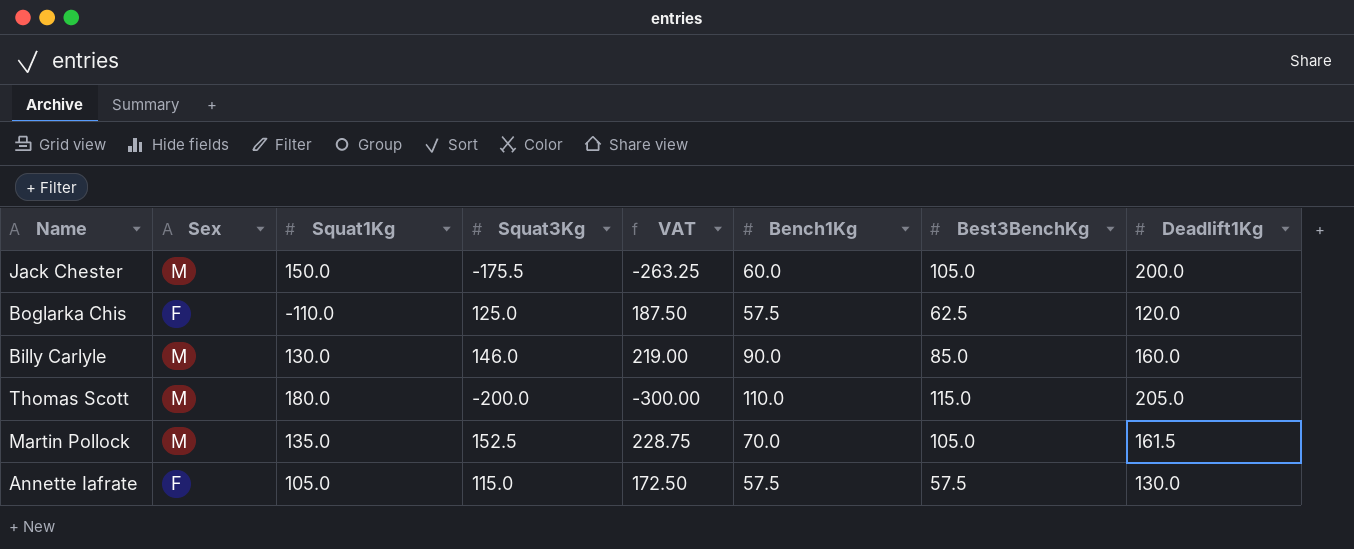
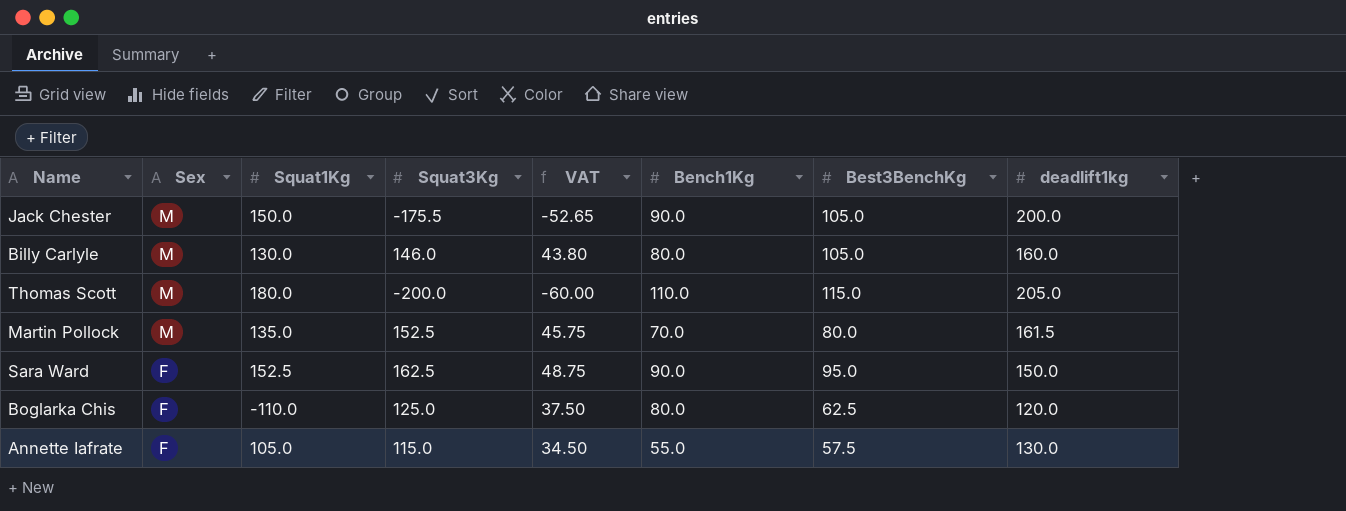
row order: none -> Sex descending
column VAT | formula: [Squat3Kg] * 1.5 -> [Squat3Kg] * 0.3
column name: Deadlift1Kg -> deadlift1kg
Jack Chester | Bench1Kg: 60.0 -> 90.0
Billy Carlyle | Bench1Kg: 90.0 -> 80.0
Billy Carlyle | Best3BenchKg: 85.0 -> 105.0
Martin Pollock | Best3BenchKg: 105.0 -> 80.0
row Sara Ward: none -> F | 152.5 | 162.5 | 48.75 | 90.0 | 95.0 | 150.0
Boglarka Chis | Bench1Kg: 57.5 -> 80.0
Annette Iafrate | Bench1Kg: 57.5 -> 55.0

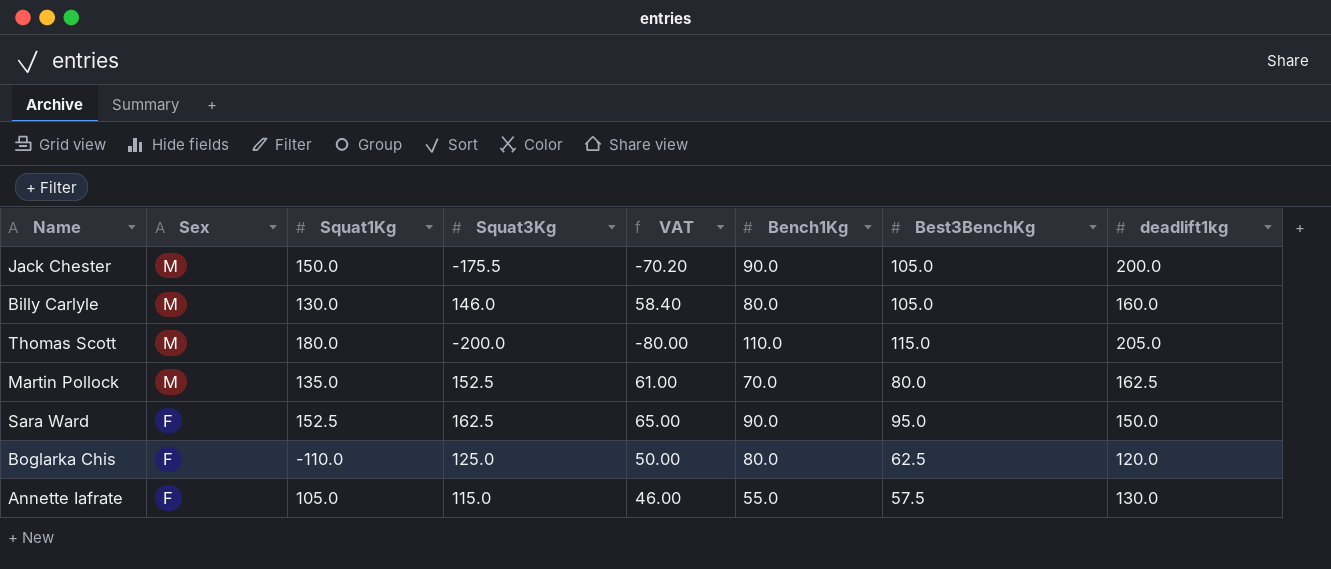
column VAT | formula: [Squat3Kg] * 0.3 -> [Squat3Kg] * 0.4
Martin Pollock | deadlift1kg: 161.5 -> 162.5

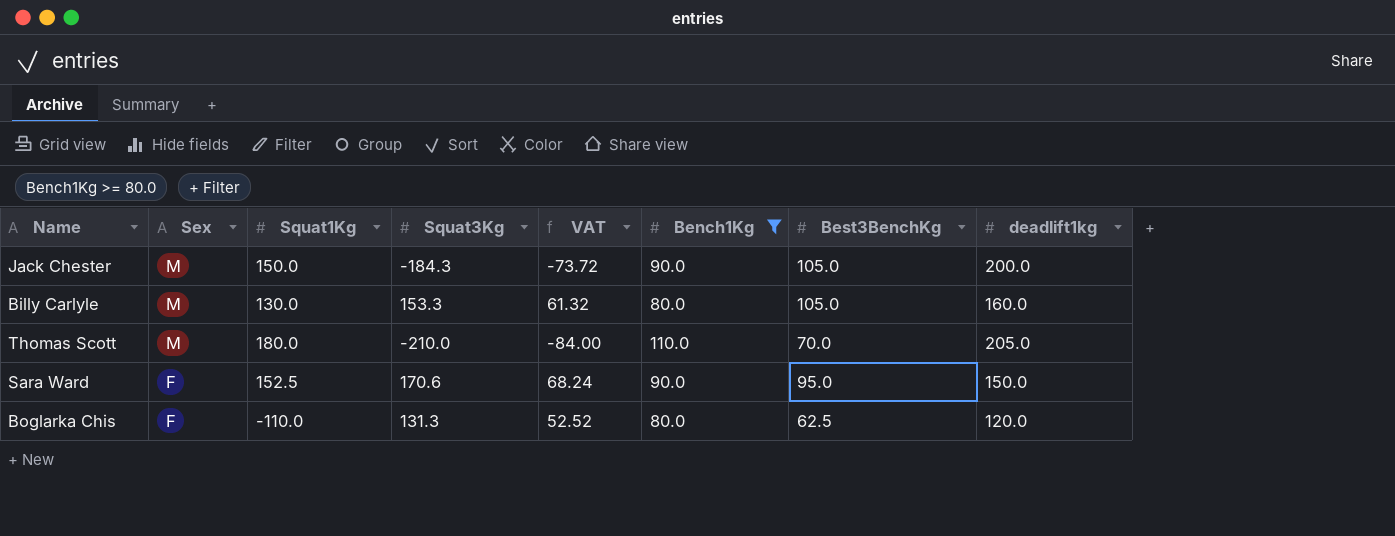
filter: none -> Bench1Kg >= 80.0
Jack Chester | Squat3Kg: -175.5 -> -184.3
Jack Chester | VAT: -70.20 -> -73.72
Billy Carlyle | Squat3Kg: 146.0 -> 153.3
Billy Carlyle | VAT: 58.40 -> 61.32
Thomas Scott | Squat3Kg: -200.0 -> -210.0
Thomas Scott | VAT: -80.00 -> -84.00
Thomas Scott | Best3BenchKg: 115.0 -> 70.0
Sara Ward | Squat3Kg: 162.5 -> 170.6
Sara Ward | VAT: 65.00 -> 68.24
Boglarka Chis | Squat3Kg: 125.0 -> 131.3
Boglarka Chis | VAT: 50.00 -> 52.52

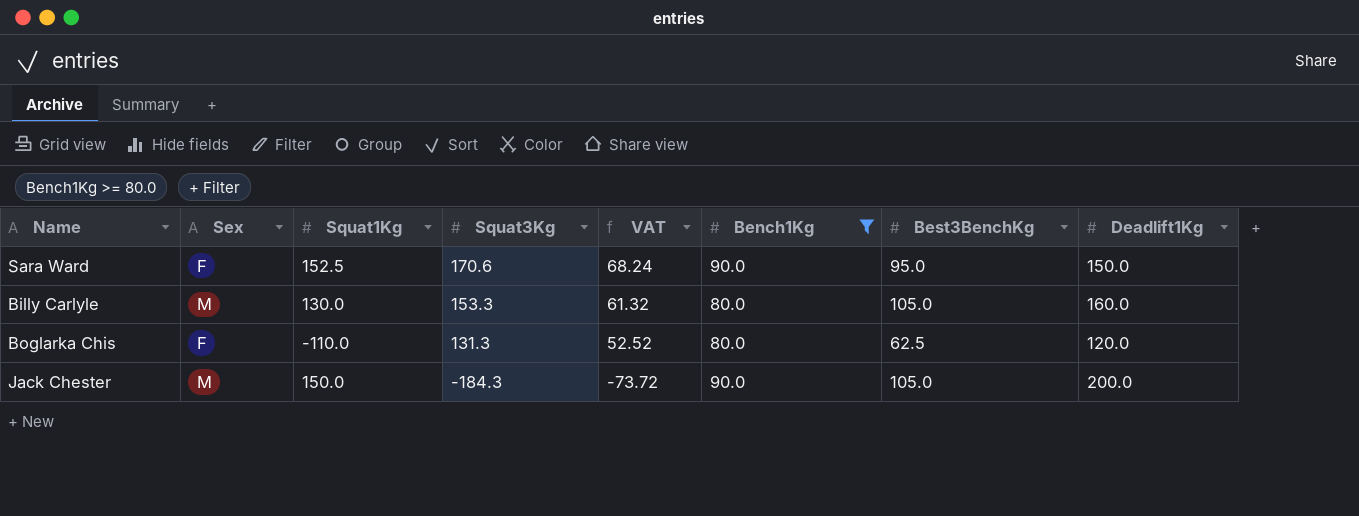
row order: Sex descending -> Squat3Kg descending
column name: deadlift1kg -> Deadlift1Kg
row Thomas Scott: M | 180.0 | -210.0 | -84.00 | 110.0 | 70.0 | 205.0 -> none

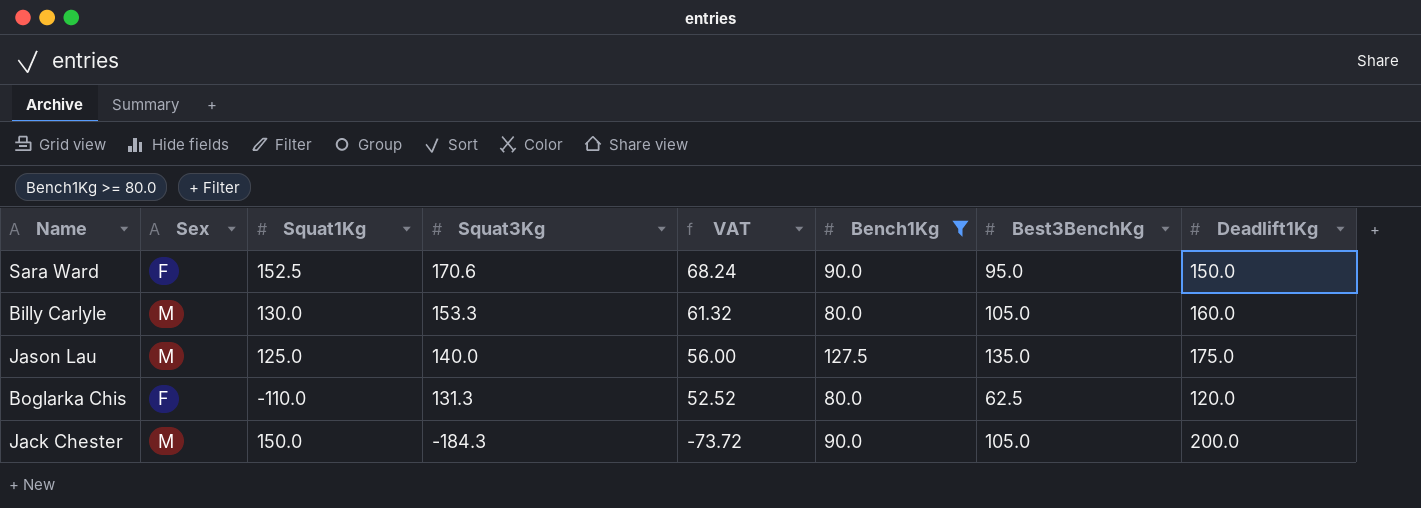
row Jason Lau: none -> M | 125.0 | 140.0 | 56.00 | 127.5 | 135.0 | 175.0

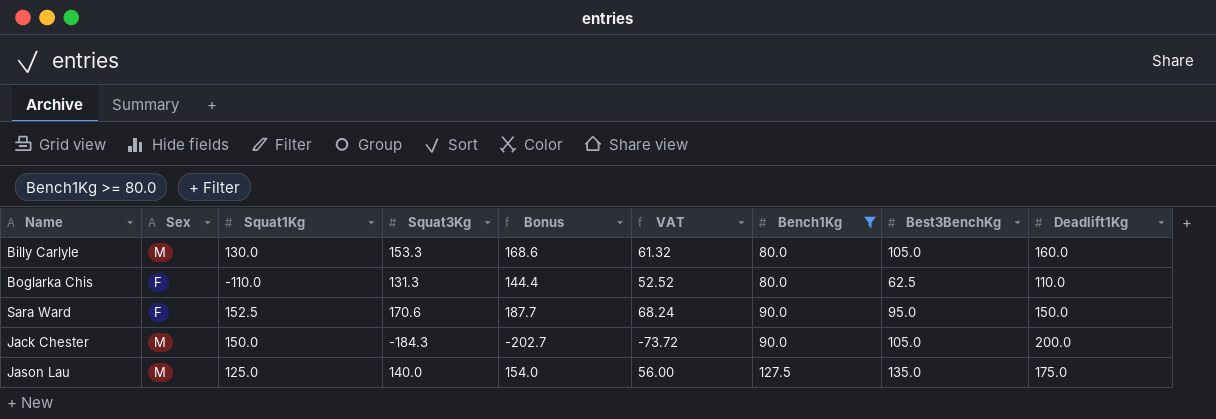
row order: Squat3Kg descending -> Bench1Kg ascending
column Bonus | formula: none -> [Squat3Kg] * 1.1
Boglarka Chis | Deadlift1Kg: 120.0 -> 110.0

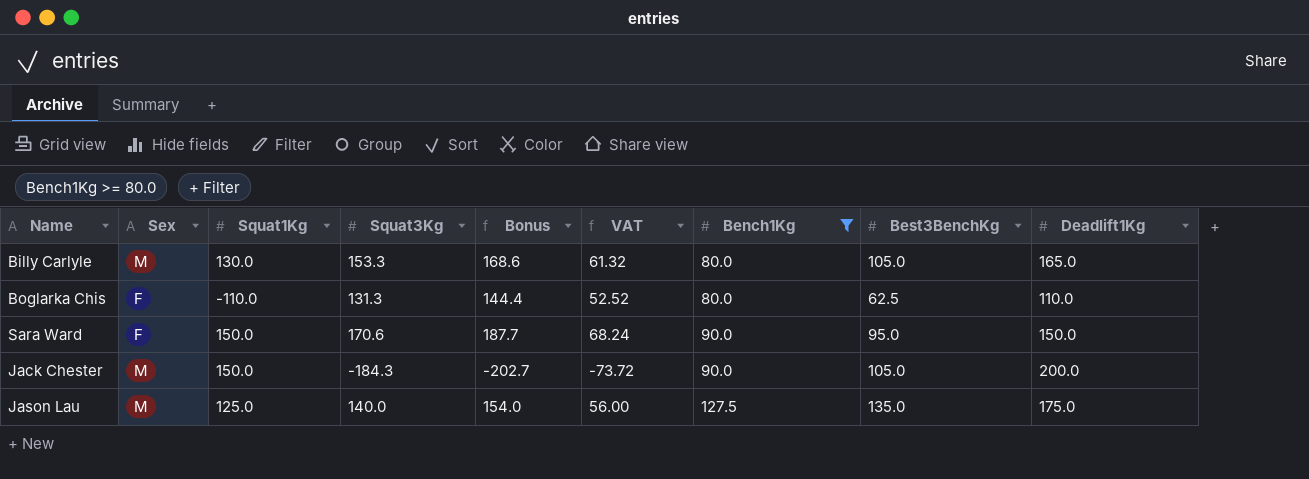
Billy Carlyle | Deadlift1Kg: 160.0 -> 165.0
Sara Ward | Squat1Kg: 152.5 -> 150.0

